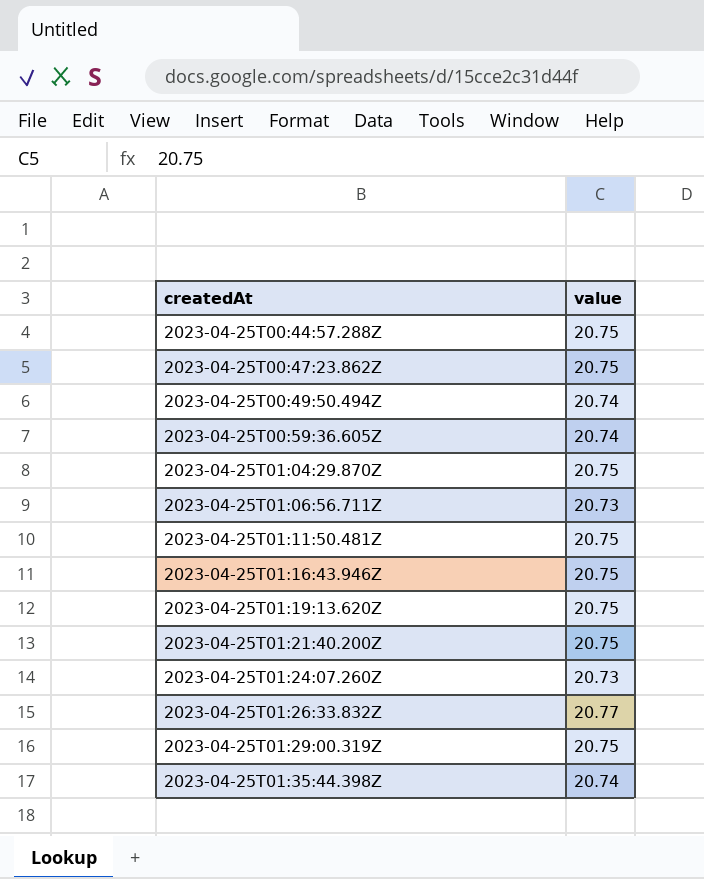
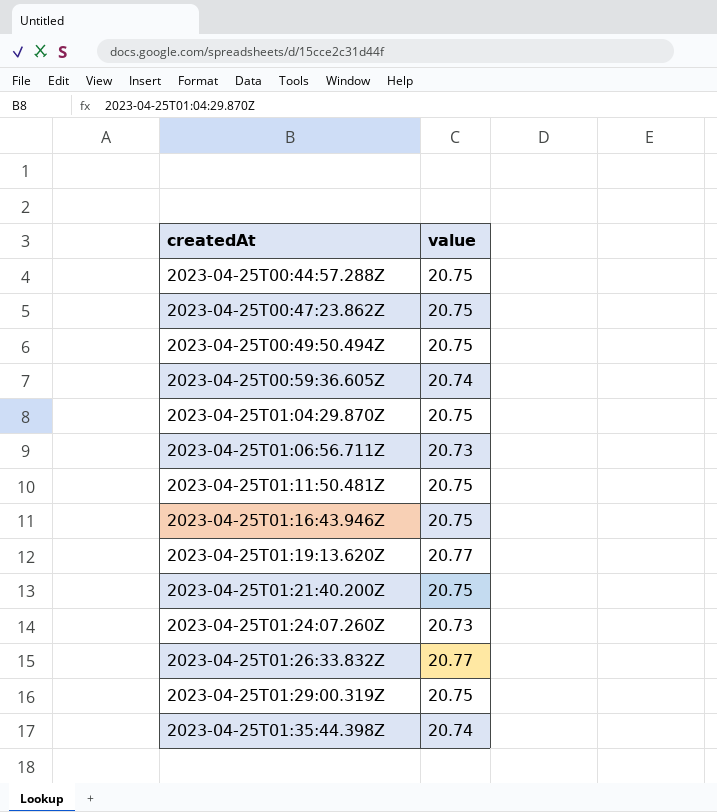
2023-04-25T00:49:50.494Z | value: 20.74 -> 20.75
2023-04-25T01:19:13.620Z | value: 20.75 -> 20.77

